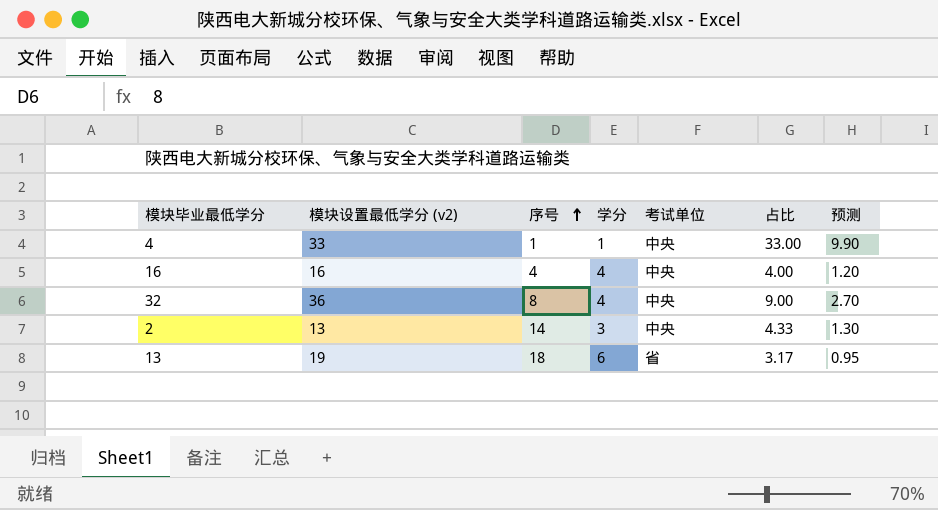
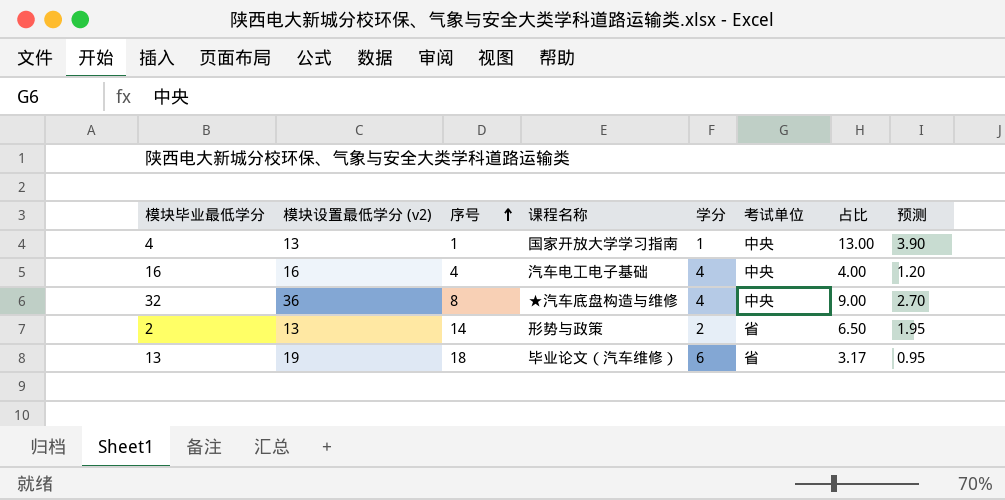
column 课程名称 | position: none -> 4
4 | 模块设置最低学分 (v2): 33 -> 13
4 | 占比: 33.00 -> 13.00
4 | 预测: 9.90 -> 3.90
2 | 学分: 3 -> 2
2 | 考试单位: 中央 -> 省
2 | 占比: 4.33 -> 6.50
2 | 预测: 1.30 -> 1.95

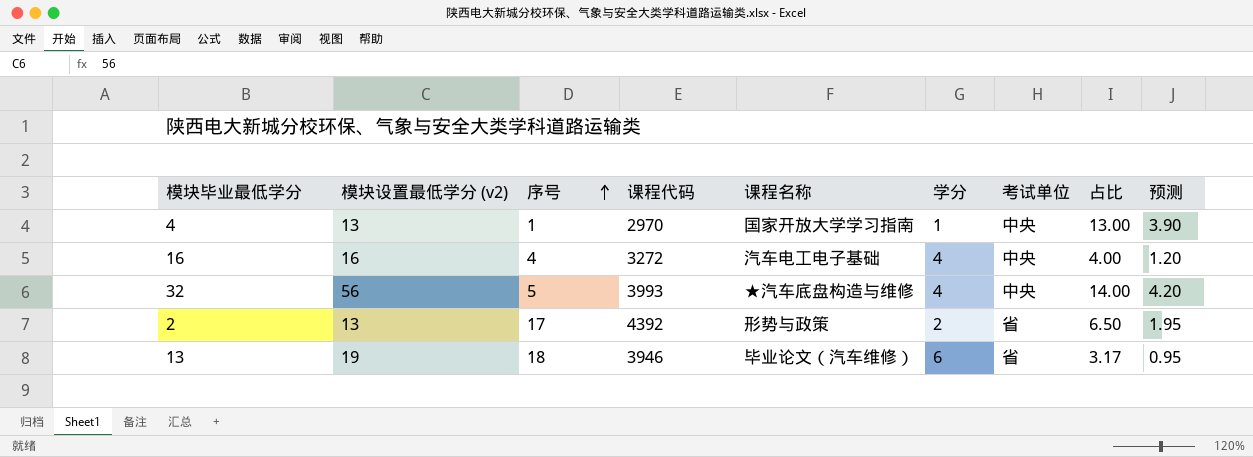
column 课程代码 | position: none -> 4
32 | 模块设置最低学分 (v2): 36 -> 56
32 | 序号: 8 -> 5
32 | 占比: 9.00 -> 14.00
32 | 预测: 2.70 -> 4.20
2 | 序号: 14 -> 17

